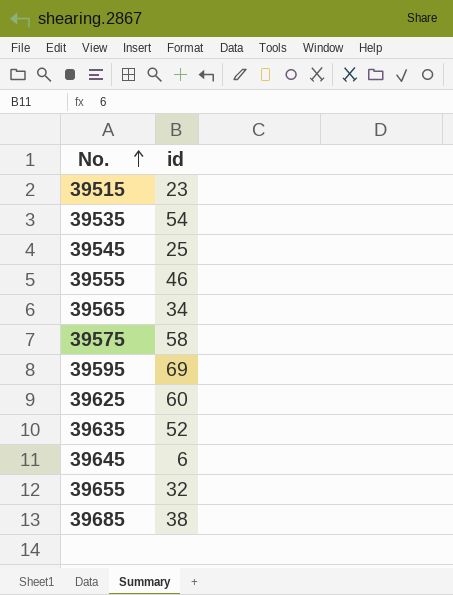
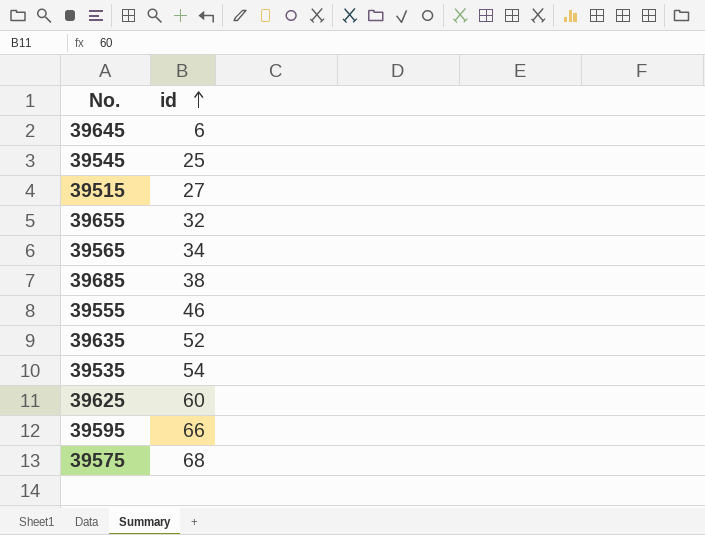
row order: No. ascending -> id ascending
39515 | id: 23 -> 27
39595 | id: 69 -> 66
39575 | id: 58 -> 68

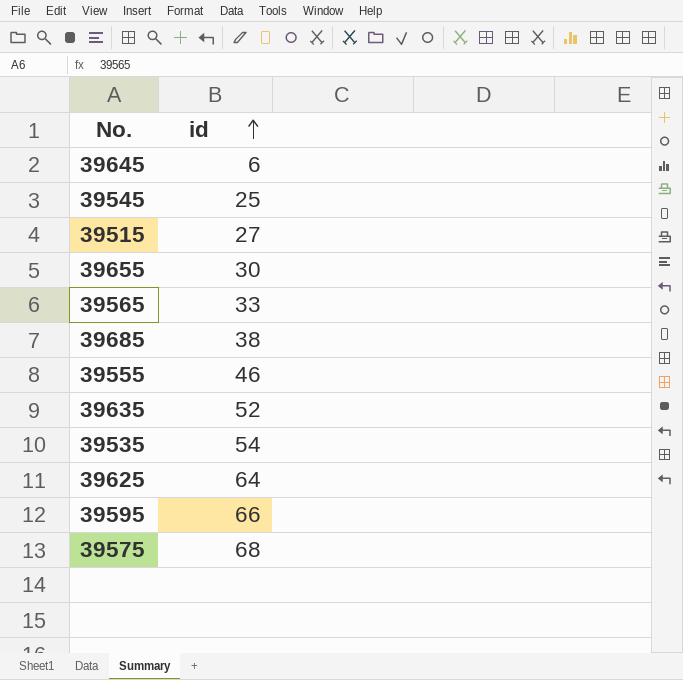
39655 | id: 32 -> 30
39565 | id: 34 -> 33
39625 | id: 60 -> 64

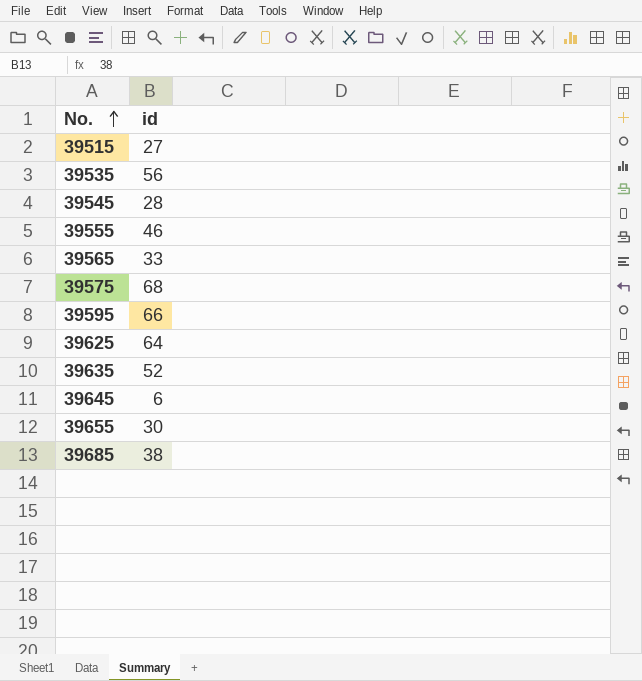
row order: id ascending -> No. ascending
39535 | id: 54 -> 56
39545 | id: 25 -> 28

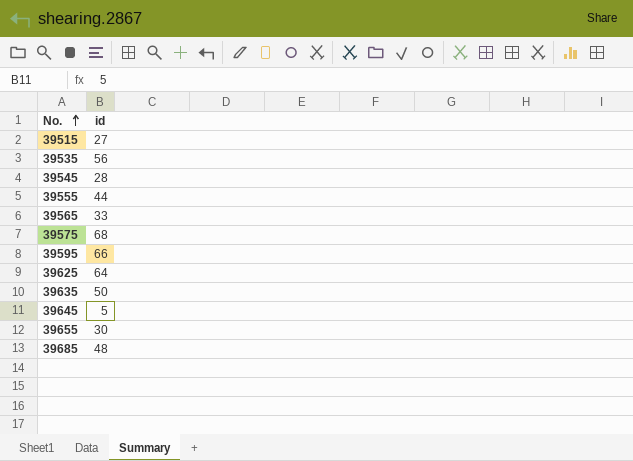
39555 | id: 46 -> 44
39635 | id: 52 -> 50
39645 | id: 6 -> 5
39685 | id: 38 -> 48

